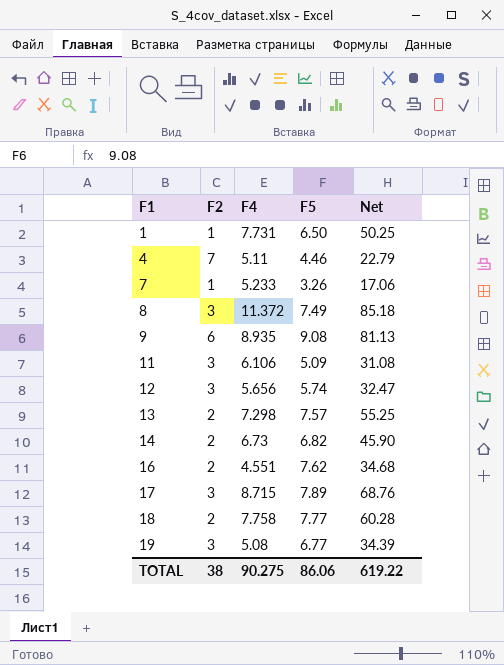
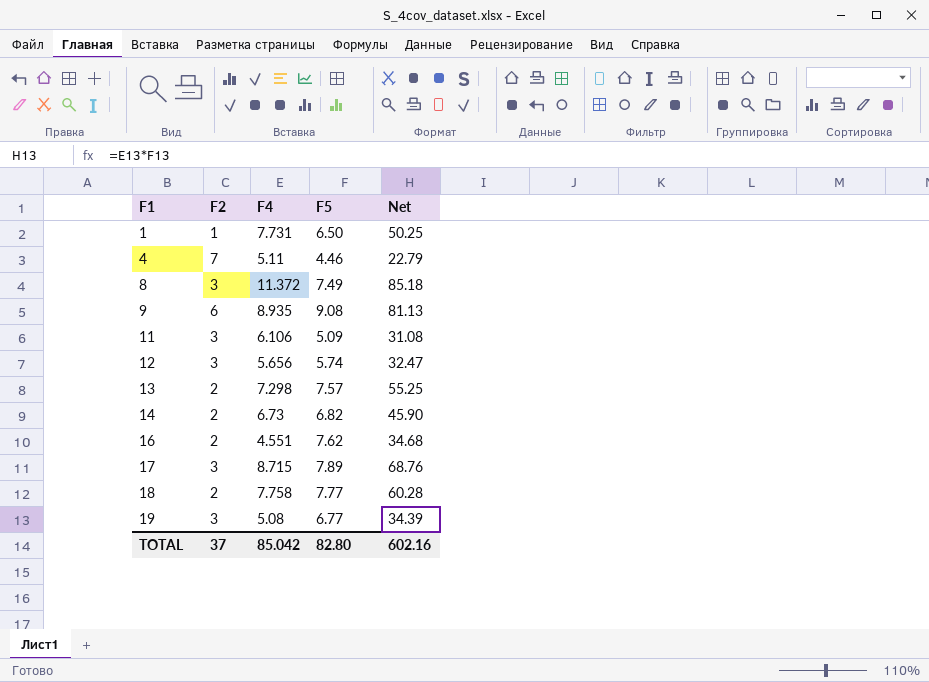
row 7: 1 | 5.233 | 3.26 | 17.06 -> none
TOTAL | F2: 38 -> 37
TOTAL | F4: 90.275 -> 85.042
TOTAL | F5: 86.06 -> 82.80
TOTAL | Net: 619.22 -> 602.16

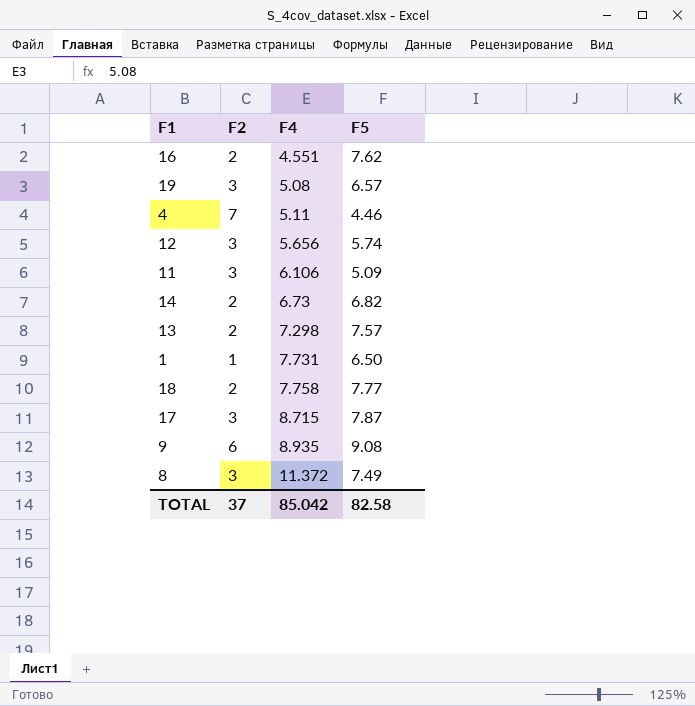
row order: F1 ascending -> F4 ascending
column Net | formula: [F4] * [F5] -> none
19 | F5: 6.77 -> 6.57
17 | F5: 7.89 -> 7.87
TOTAL | F5: 82.80 -> 82.58

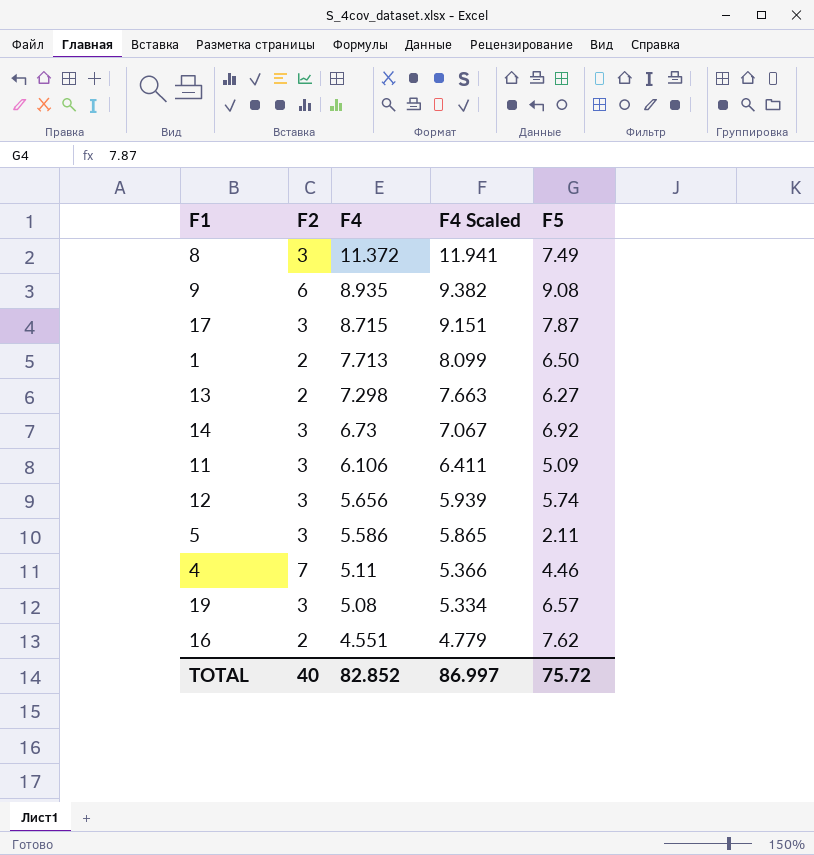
row order: F4 ascending -> F4 descending
column F4 Scaled | formula: none -> [F4] * 1.05
row 18: 2 | 7.758 | 7.77 -> none
1 | F2: 1 -> 2
1 | F4: 7.731 -> 7.713
13 | F5: 7.57 -> 6.27
14 | F2: 2 -> 3
14 | F5: 6.82 -> 6.92
row 5: none -> 3 | 5.586 | 5.865 | 2.11
TOTAL | F2: 37 -> 40
TOTAL | F4: 85.042 -> 82.852
TOTAL | F5: 82.58 -> 75.72

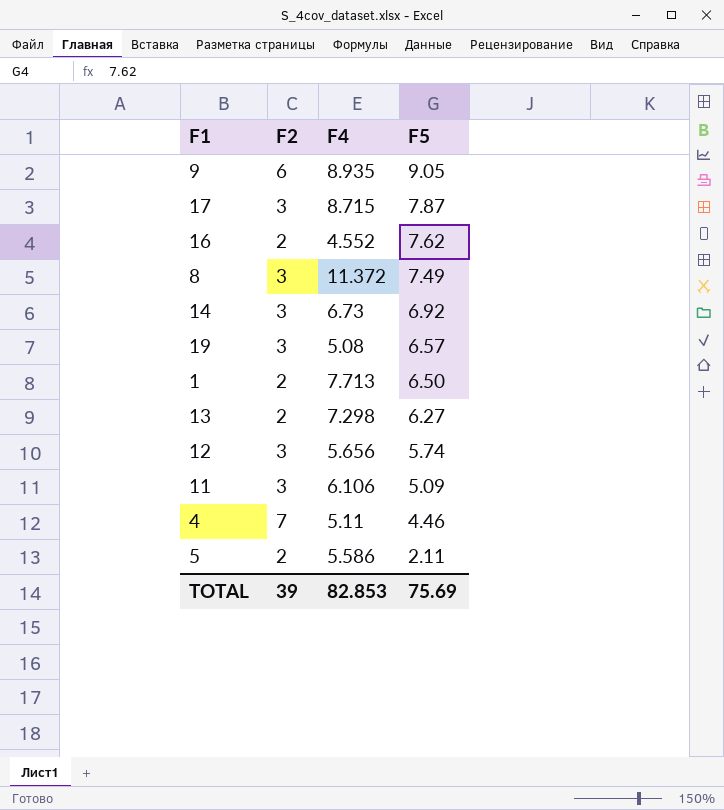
row order: F4 descending -> F5 descending
column F4 Scaled | formula: [F4] * 1.05 -> none
9 | F5: 9.08 -> 9.05
16 | F4: 4.551 -> 4.552
5 | F2: 3 -> 2
TOTAL | F2: 40 -> 39
TOTAL | F4: 82.852 -> 82.853
TOTAL | F5: 75.72 -> 75.69

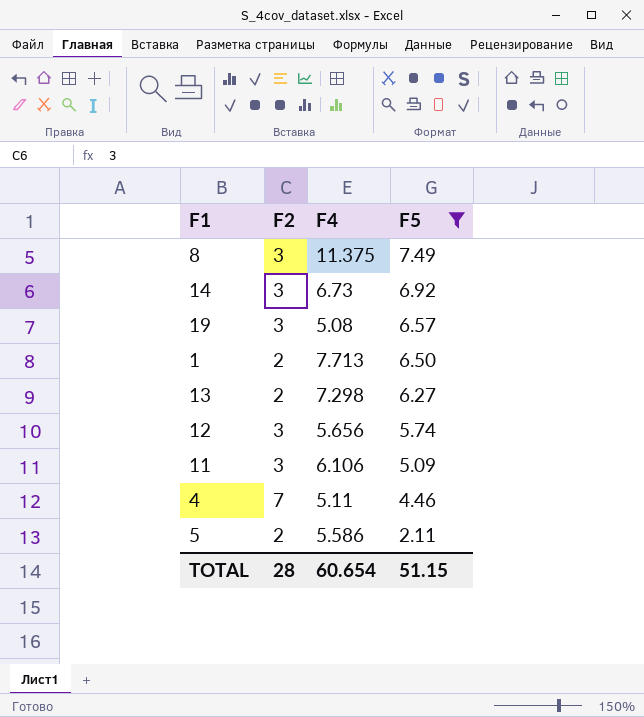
filter: none -> F5 <= 7.49
8 | F4: 11.372 -> 11.375
TOTAL | F2: 39 -> 28
TOTAL | F4: 82.853 -> 60.654
TOTAL | F5: 75.69 -> 51.15

